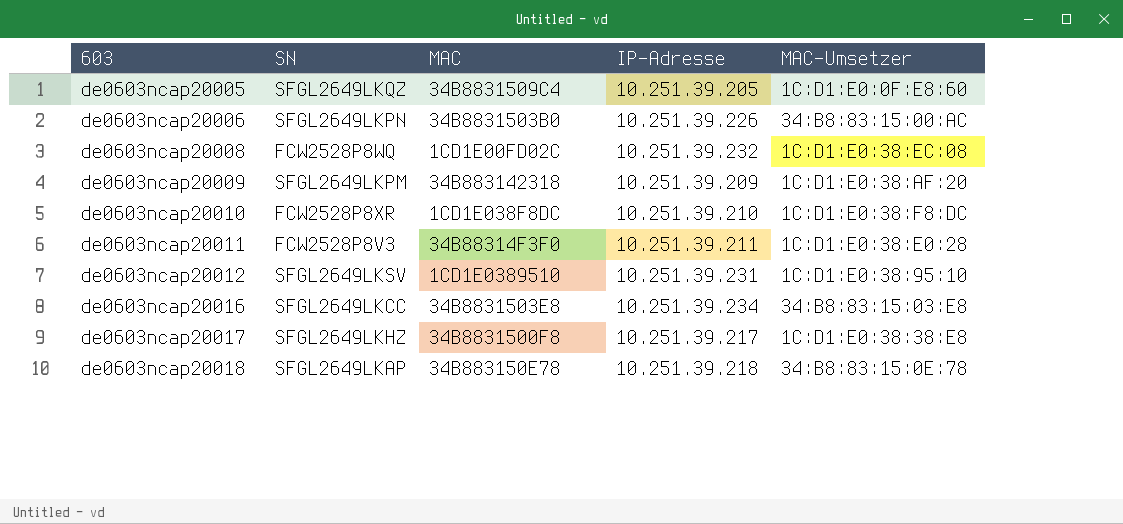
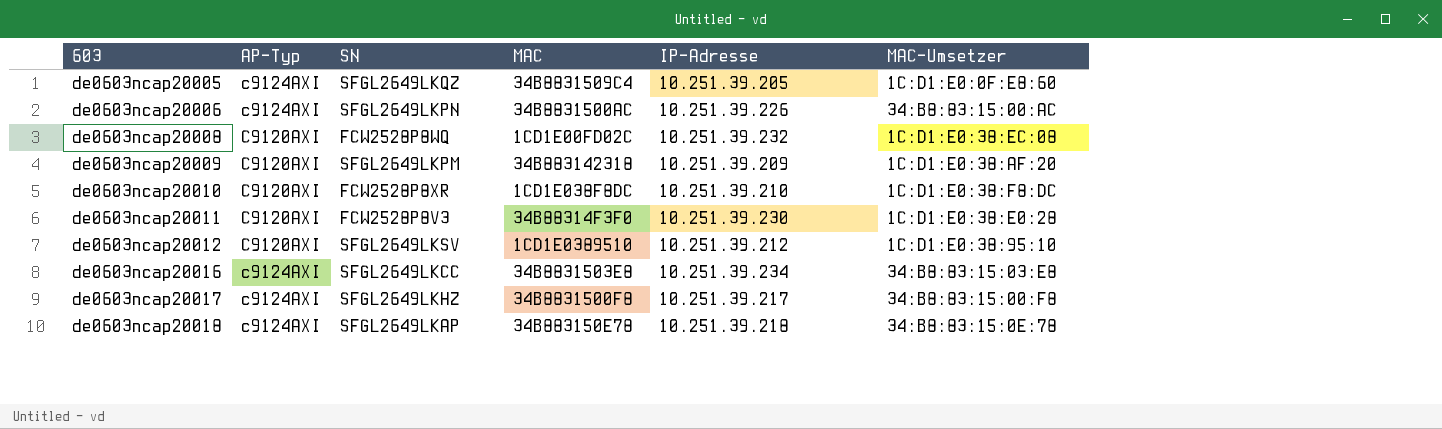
column AP-Typ | position: none -> 2
de0603ncap20006 | MAC: 34B8831503B0 -> 34B8831500AC
de0603ncap20011 | IP-Adresse: 10.251.39.211 -> 10.251.39.230
de0603ncap20012 | IP-Adresse: 10.251.39.231 -> 10.251.39.212
de0603ncap20017 | MAC-Umsetzer: 1C:D1:E0:38:38:E8 -> 34:B8:83:15:00:F8

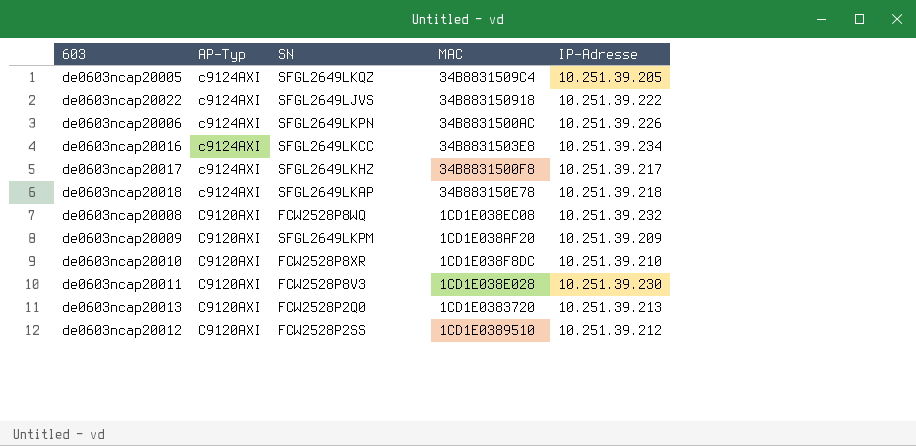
row order: 603 ascending -> AP-Typ descending
column MAC-Umsetzer | position: 6 -> none
row de0603ncap20022: none -> c9124AXI | SFGL2649LJVS | 34B883150918 | 10.251.39.222
de0603ncap20008 | MAC: 1CD1E00FD02C -> 1CD1E038EC08
de0603ncap20009 | MAC: 34B883142318 -> 1CD1E038AF20
de0603ncap20011 | MAC: 34B88314F3F0 -> 1CD1E038E028
row de0603ncap20013: none -> C9120AXI | FCW2528P2Q0 | 1CD1E0383720 | 10.251.39.213
de0603ncap20012 | SN: SFGL2649LKSV -> FCW2528P2SS

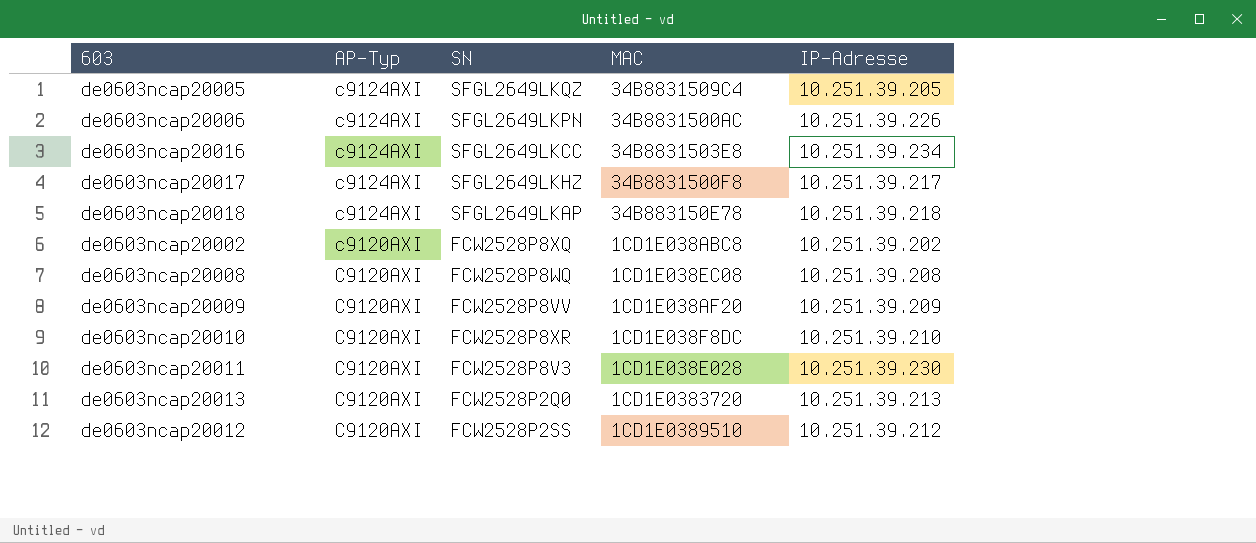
row de0603ncap20022: c9124AXI | SFGL2649LJVS | 34B883150918 | 10.251.39.222 -> none
row de0603ncap20002: none -> c9120AXI | FCW2528P8XQ | 1CD1E038ABC8 | 10.251.39.202
de0603ncap20008 | IP-Adresse: 10.251.39.232 -> 10.251.39.208
de0603ncap20009 | SN: SFGL2649LKPM -> FCW2528P8VV

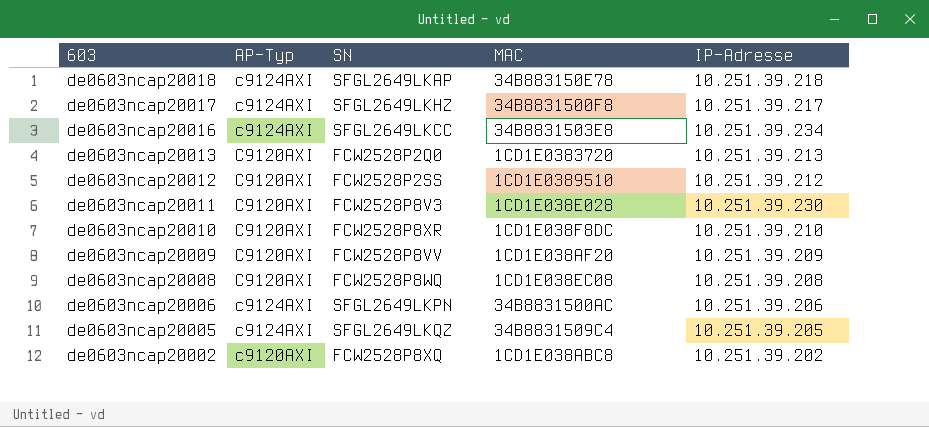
row order: AP-Typ descending -> 603 descending
de0603ncap20006 | IP-Adresse: 10.251.39.226 -> 10.251.39.206

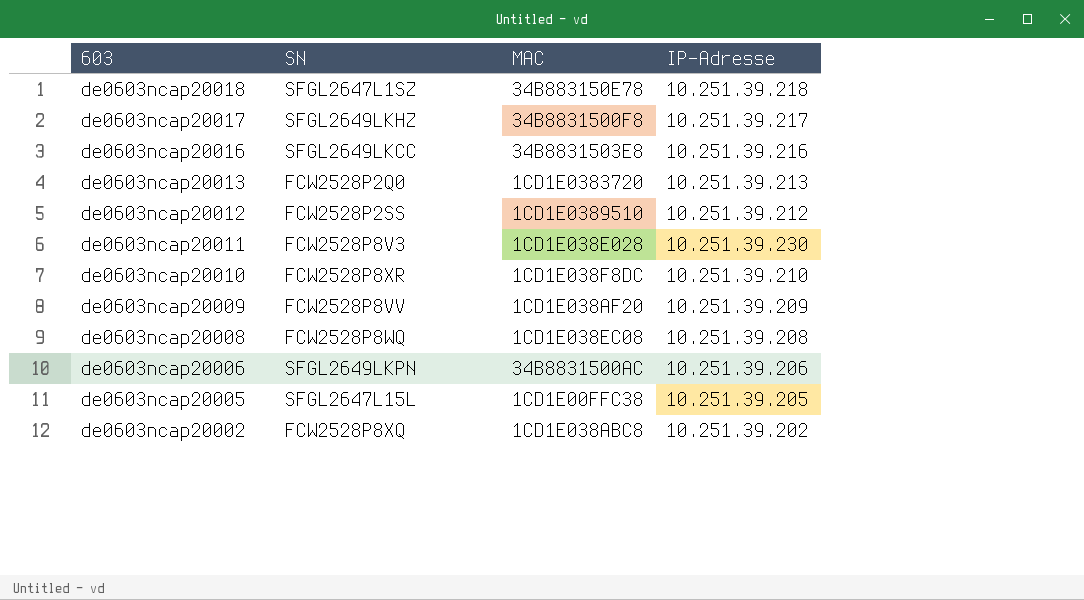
column AP-Typ | position: 2 -> none
de0603ncap20018 | SN: SFGL2649LKAP -> SFGL2647L1SZ
de0603ncap20016 | IP-Adresse: 10.251.39.234 -> 10.251.39.216
de0603ncap20005 | SN: SFGL2649LKQZ -> SFGL2647L15L
de0603ncap20005 | MAC: 34B8831509C4 -> 1CD1E00FFC38

